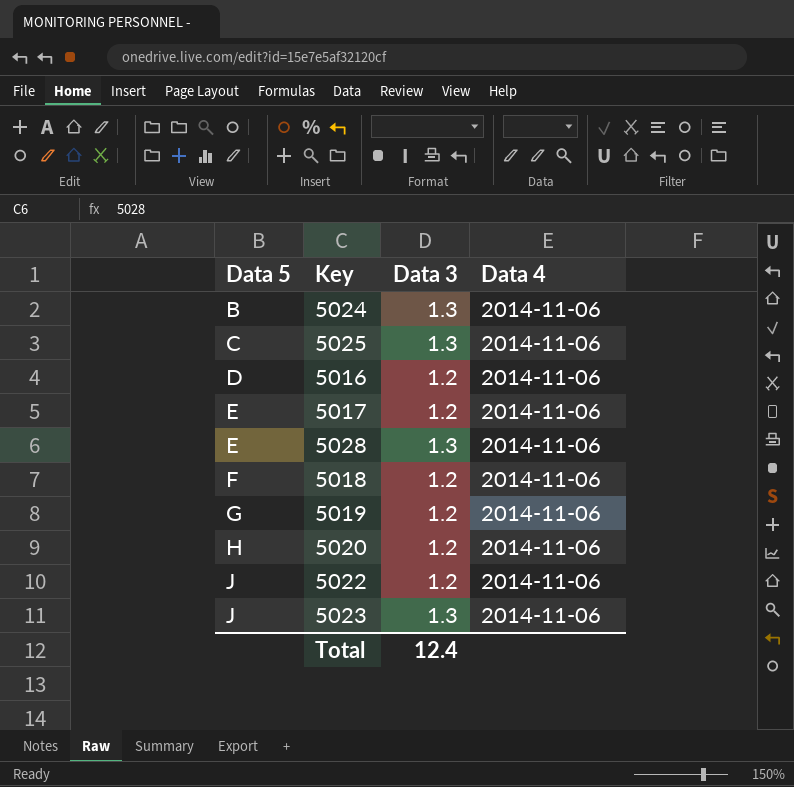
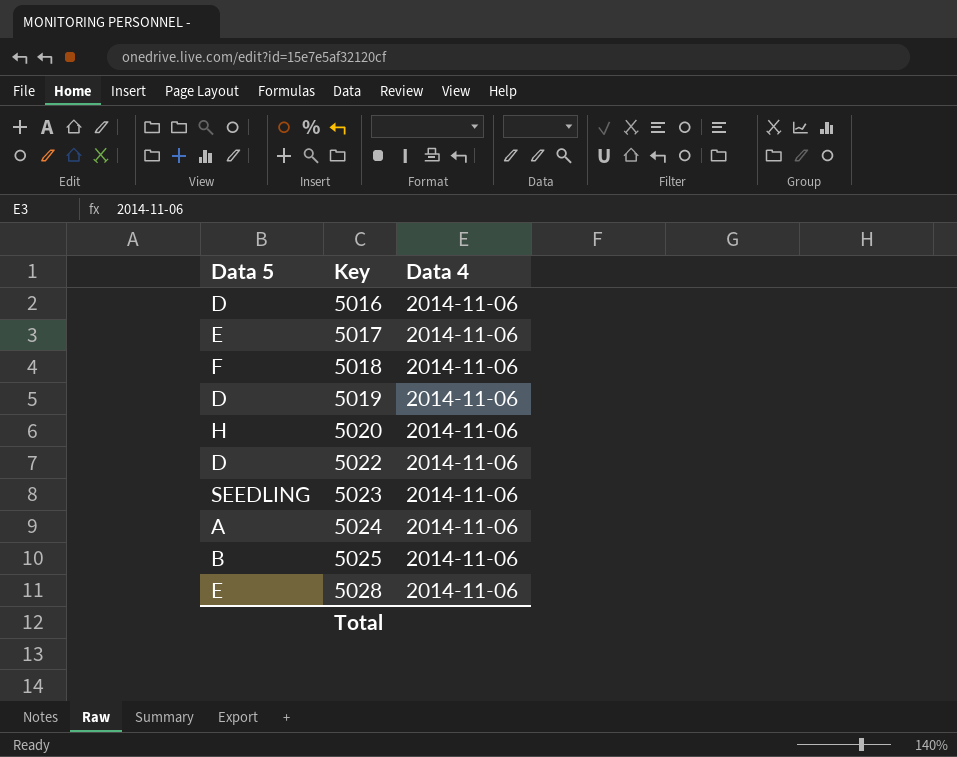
row order: Data 5 ascending -> Key ascending
column Data 3 | position: 3 -> none
5019 | Data 5: G -> D
5022 | Data 5: J -> D
5023 | Data 5: J -> SEEDLING
5024 | Data 5: B -> A
5025 | Data 5: C -> B

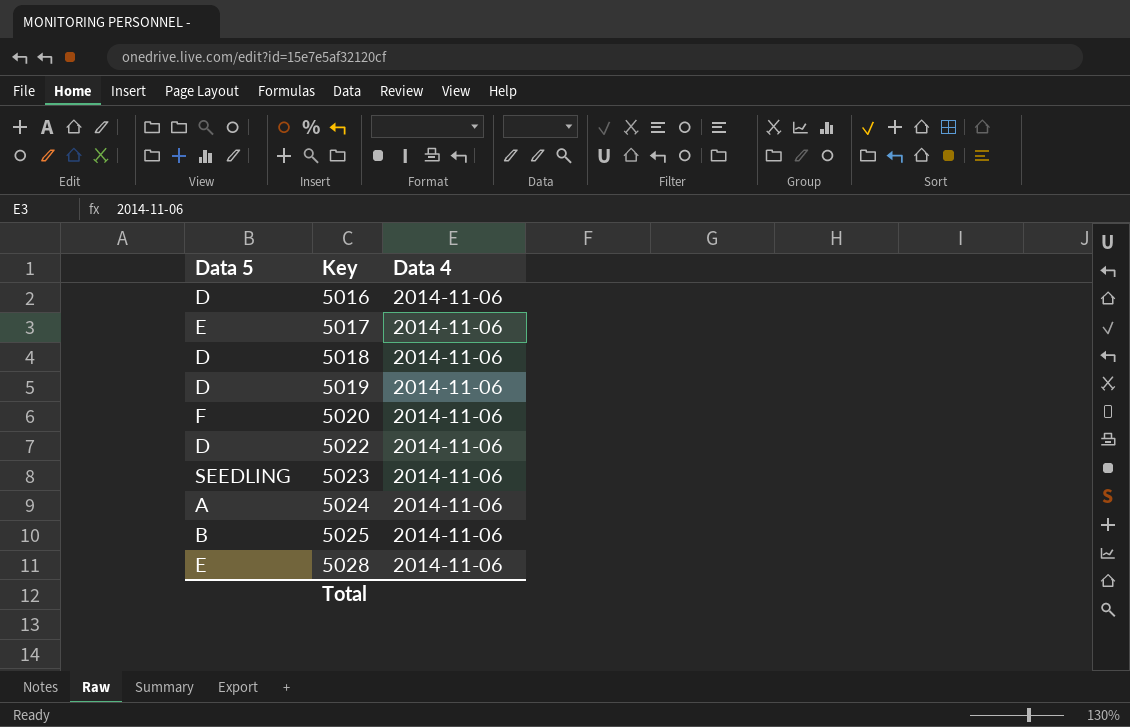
5018 | Data 5: F -> D
5020 | Data 5: H -> F

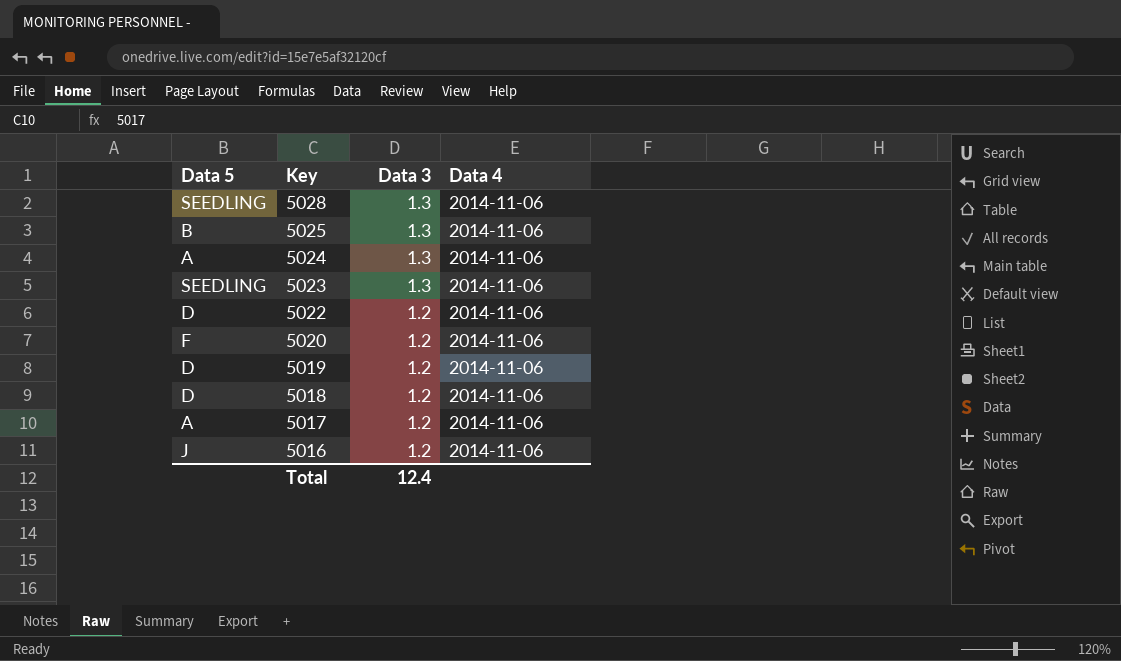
row order: Key ascending -> Key descending
column Data 3 | position: none -> 3
5028 | Data 5: E -> SEEDLING
5017 | Data 5: E -> A
5016 | Data 5: D -> J

